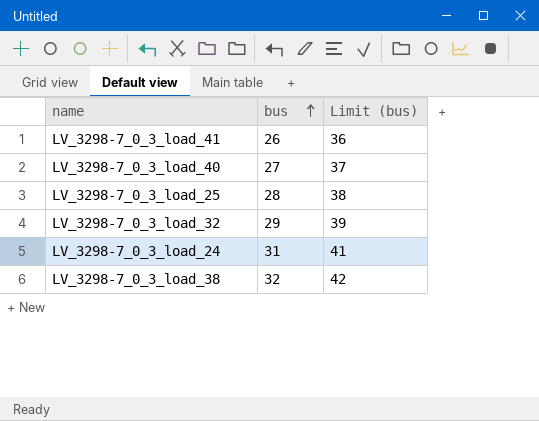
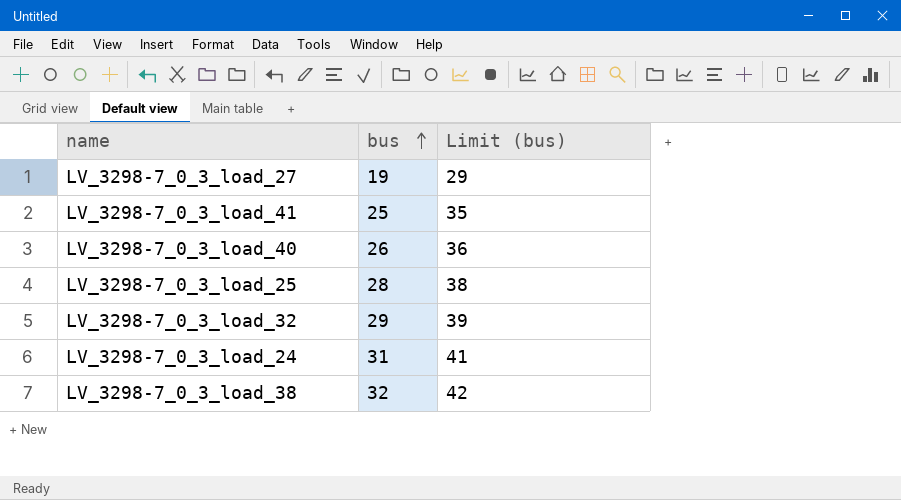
row LV_3298-7_0_3_load_27: none -> 19 | 29
LV_3298-7_0_3_load_41 | bus: 26 -> 25
LV_3298-7_0_3_load_41 | Limit (bus): 36 -> 35
LV_3298-7_0_3_load_40 | bus: 27 -> 26
LV_3298-7_0_3_load_40 | Limit (bus): 37 -> 36

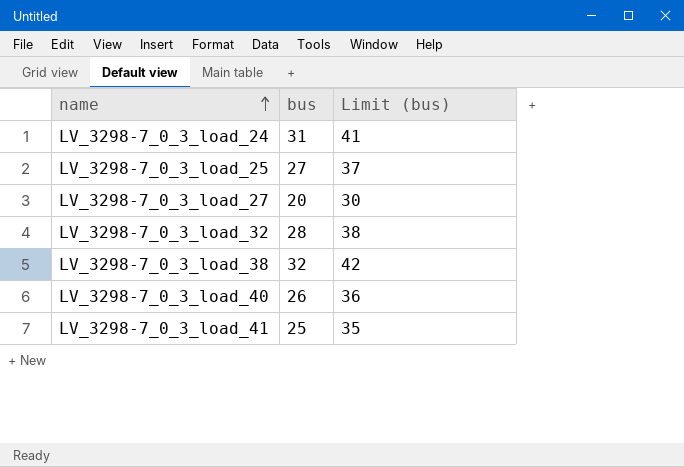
row order: bus ascending -> name ascending
LV_3298-7_0_3_load_25 | bus: 28 -> 27
LV_3298-7_0_3_load_25 | Limit (bus): 38 -> 37
LV_3298-7_0_3_load_27 | bus: 19 -> 20
LV_3298-7_0_3_load_27 | Limit (bus): 29 -> 30
LV_3298-7_0_3_load_32 | bus: 29 -> 28
LV_3298-7_0_3_load_32 | Limit (bus): 39 -> 38

